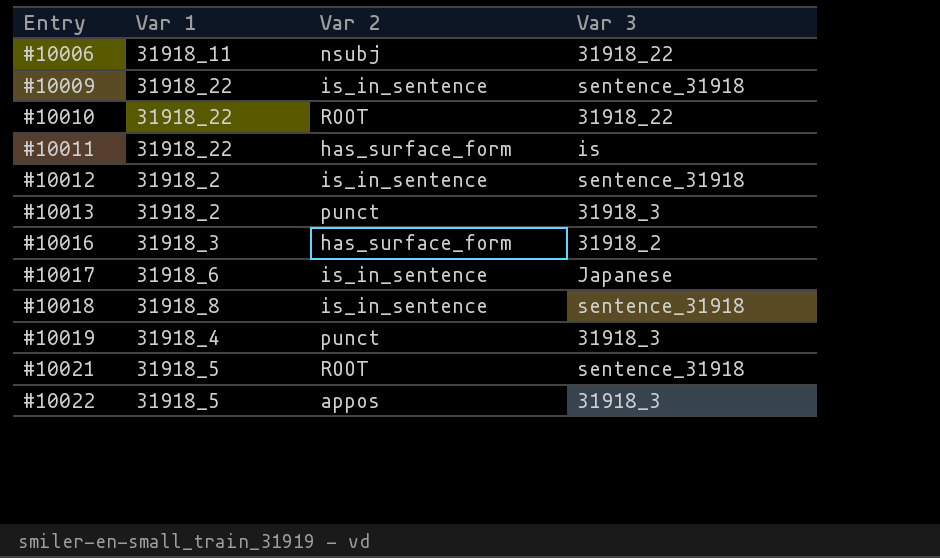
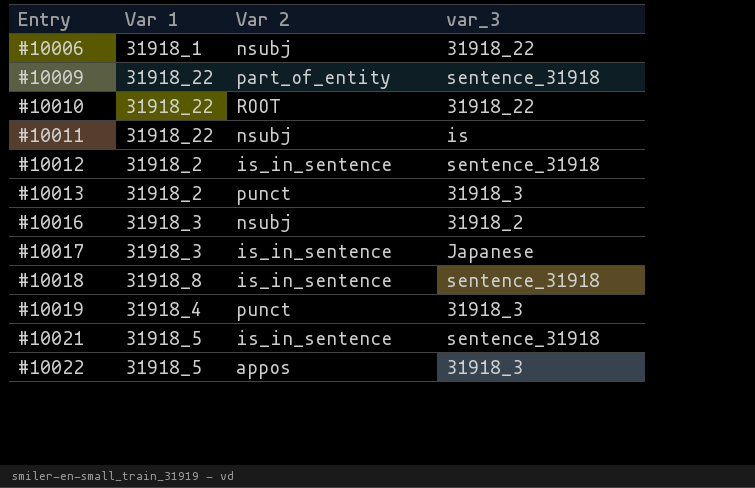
column name: Var 3 -> var_3
#10006 | Var 1: 31918_11 -> 31918_1
#10009 | Var 2: is_in_sentence -> part_of_entity
#10011 | Var 2: has_surface_form -> nsubj
#10016 | Var 2: has_surface_form -> nsubj
#10017 | Var 1: 31918_6 -> 31918_3
#10021 | Var 2: ROOT -> is_in_sentence

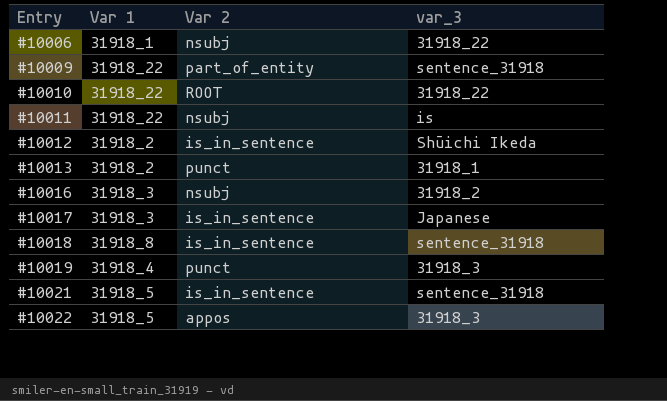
#10012 | var_3: sentence_31918 -> Shūichi Ikeda
#10013 | var_3: 31918_3 -> 31918_1

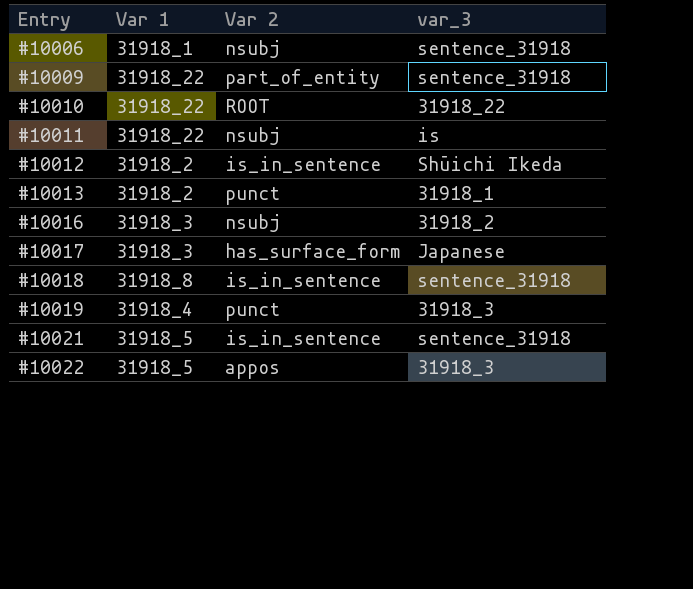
#10006 | var_3: 31918_22 -> sentence_31918
#10017 | Var 2: is_in_sentence -> has_surface_form

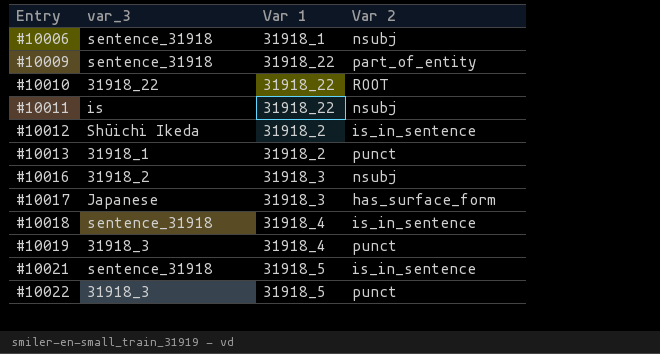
column var_3 | position: 4 -> 2
#10018 | Var 1: 31918_8 -> 31918_4
#10022 | Var 2: appos -> punct

